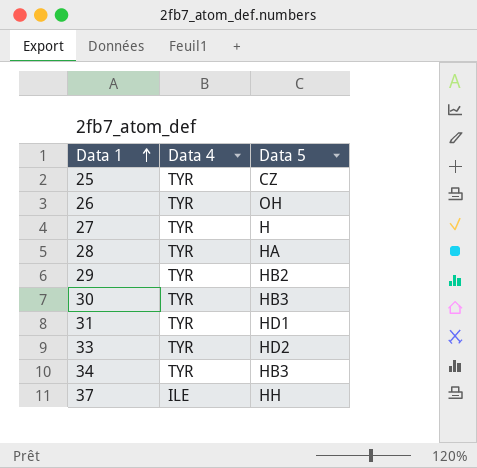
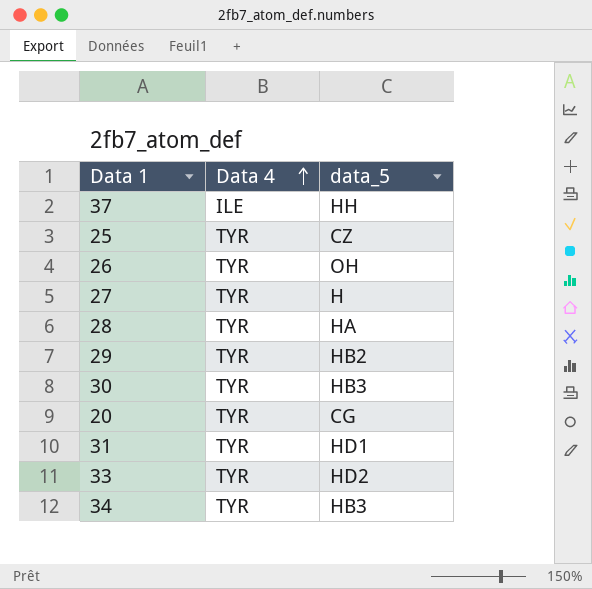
row order: Data 1 ascending -> Data 4 ascending
column name: Data 5 -> data_5
row 20: none -> TYR | CG

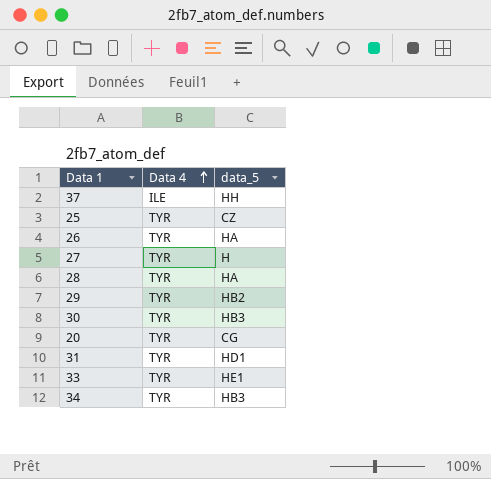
26 | data_5: OH -> HA
33 | data_5: HD2 -> HE1

